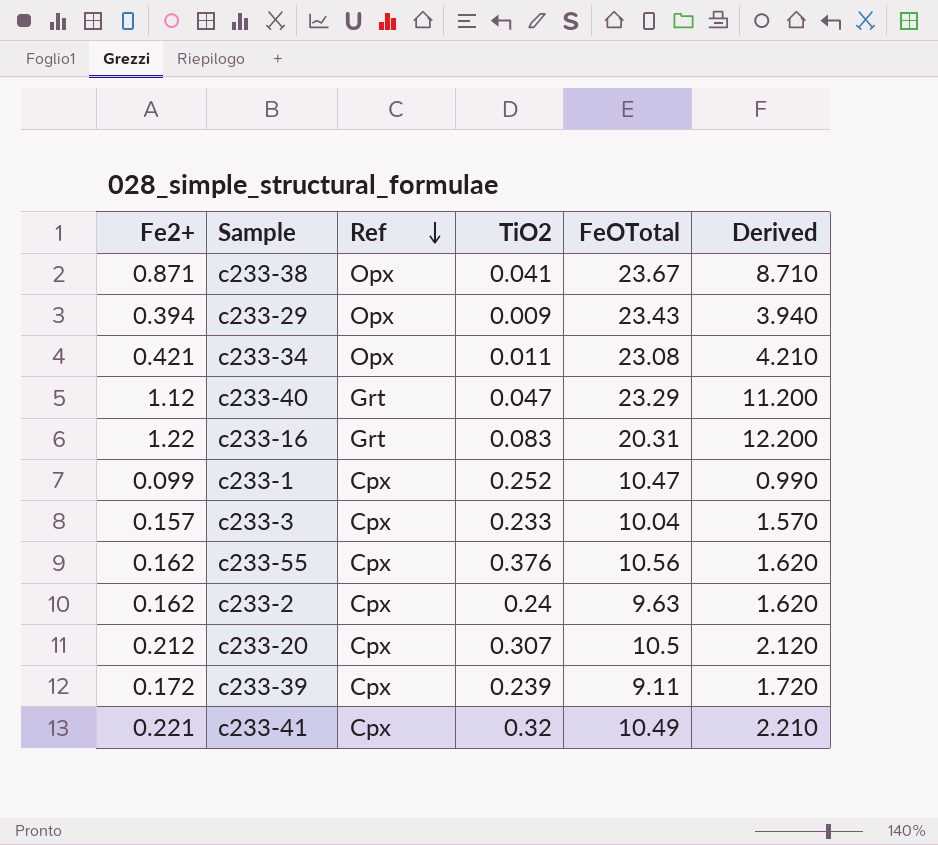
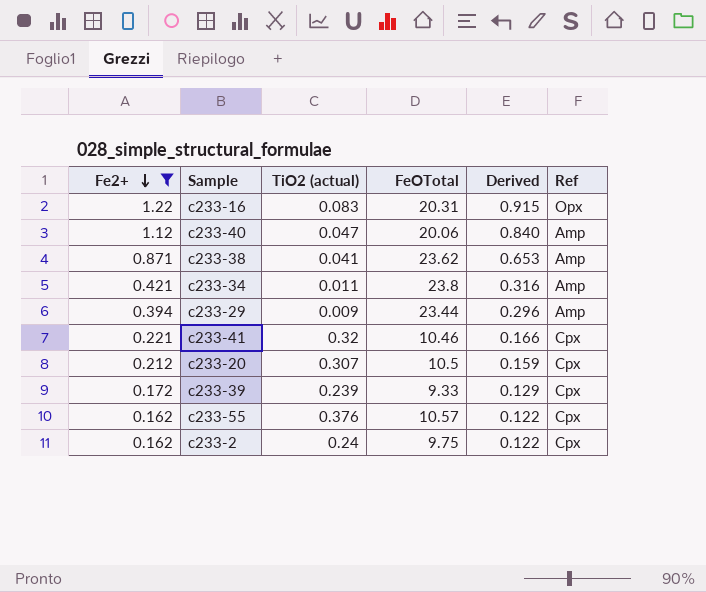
filter: none -> Fe2+ >= 0.162
row order: Ref descending -> Fe2+ descending
column name: TiO2 -> TiO2 (actual)
column Derived | formula: [Fe2+] * 10 -> [Fe2+] * 0.75
column Ref | position: 3 -> 6
c233-16 | Ref: Grt -> Opx
c233-40 | FeOTotal: 23.29 -> 20.06
c233-40 | Ref: Grt -> Amp
c233-38 | FeOTotal: 23.67 -> 23.62
c233-38 | Ref: Opx -> Amp
c233-34 | FeOTotal: 23.08 -> 23.8
c233-34 | Ref: Opx -> Amp
c233-29 | FeOTotal: 23.43 -> 23.44
c233-29 | Ref: Opx -> Amp
c233-41 | FeOTotal: 10.49 -> 10.46
c233-39 | FeOTotal: 9.11 -> 9.33
c233-55 | FeOTotal: 10.56 -> 10.57
c233-2 | FeOTotal: 9.63 -> 9.75

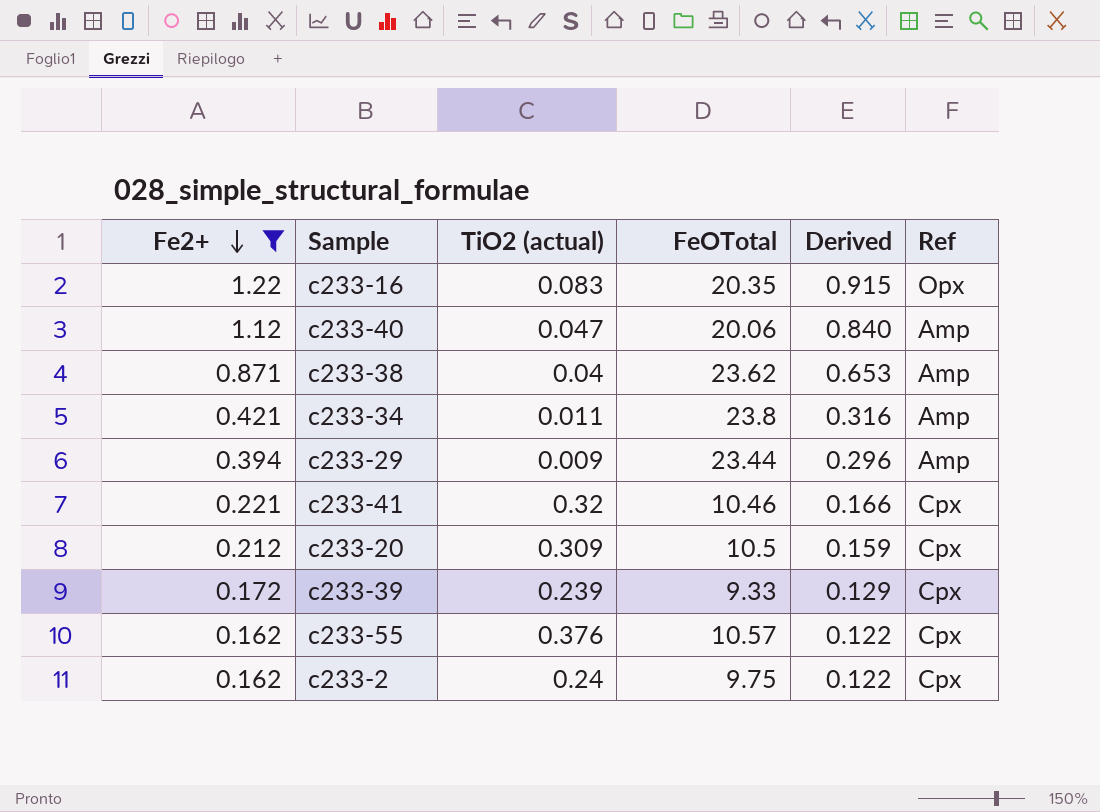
c233-16 | FeOTotal: 20.31 -> 20.35
c233-38 | TiO2 (actual): 0.041 -> 0.04
c233-20 | TiO2 (actual): 0.307 -> 0.309

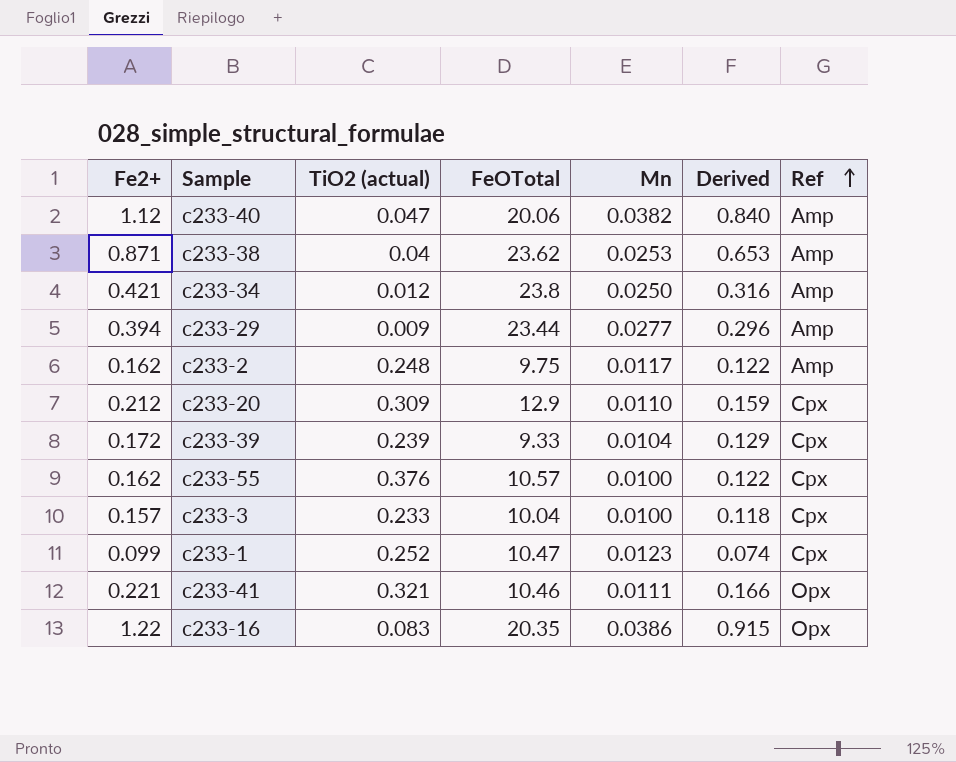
filter: Fe2+ >= 0.162 -> none
row order: Fe2+ descending -> Ref ascending
column Mn | position: none -> 5
c233-34 | TiO2 (actual): 0.011 -> 0.012
c233-2 | TiO2 (actual): 0.24 -> 0.248
c233-2 | Ref: Cpx -> Amp
c233-20 | FeOTotal: 10.5 -> 12.9
c233-41 | TiO2 (actual): 0.32 -> 0.321
c233-41 | Ref: Cpx -> Opx

